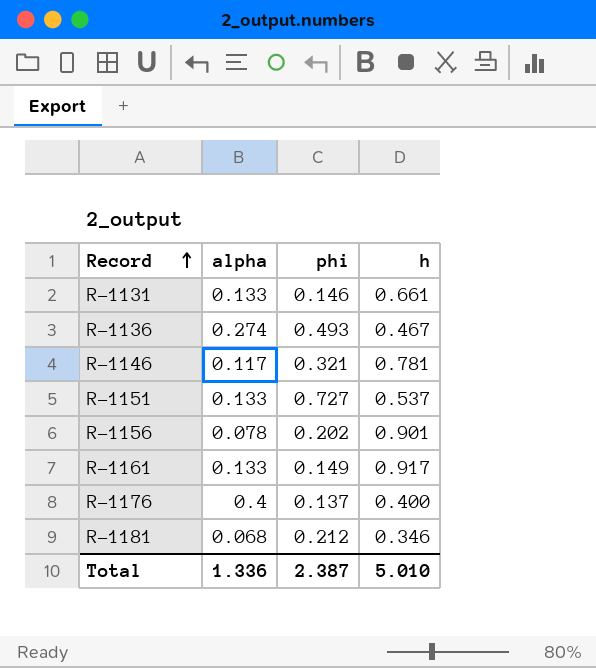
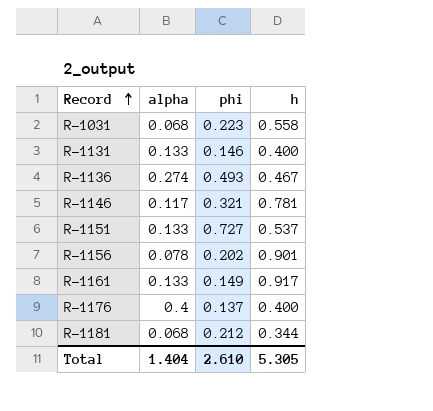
row R-1031: none -> 0.068 | 0.223 | 0.558
R-1131 | h: 0.661 -> 0.400
R-1181 | h: 0.346 -> 0.344
Total | alpha: 1.336 -> 1.404
Total | phi: 2.387 -> 2.610
Total | h: 5.010 -> 5.305

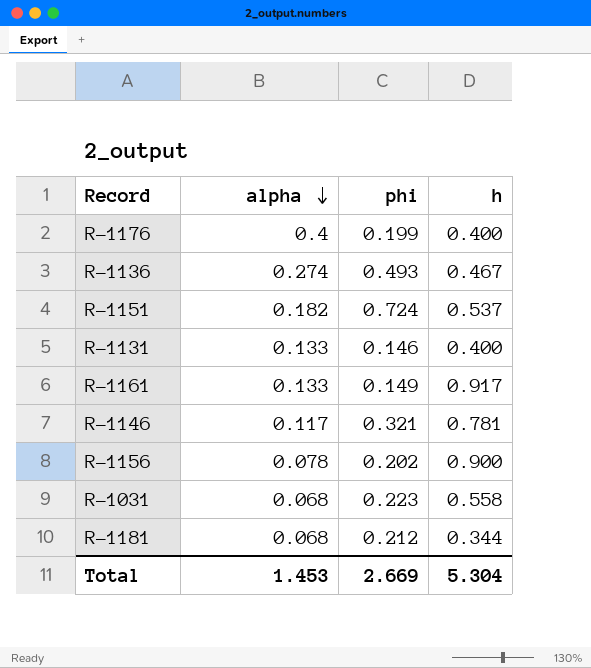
row order: Record ascending -> alpha descending
R-1176 | phi: 0.137 -> 0.199
R-1151 | alpha: 0.133 -> 0.182
R-1151 | phi: 0.727 -> 0.724
R-1156 | h: 0.901 -> 0.900
Total | alpha: 1.404 -> 1.453
Total | phi: 2.610 -> 2.669
Total | h: 5.305 -> 5.304

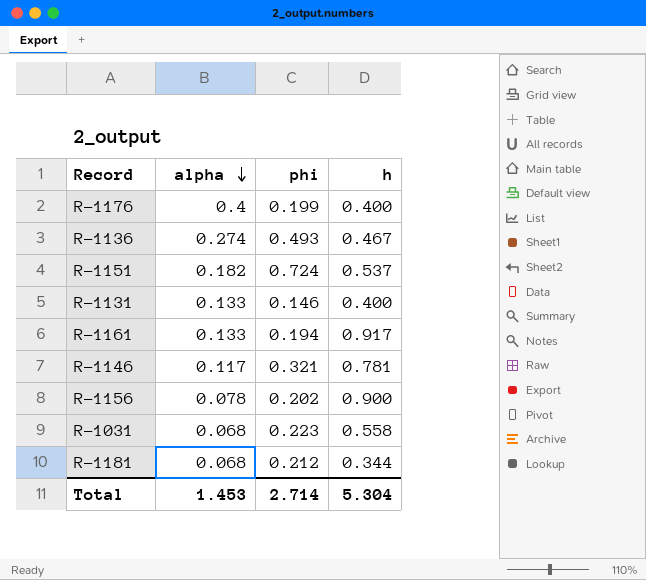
R-1161 | phi: 0.149 -> 0.194
Total | phi: 2.669 -> 2.714

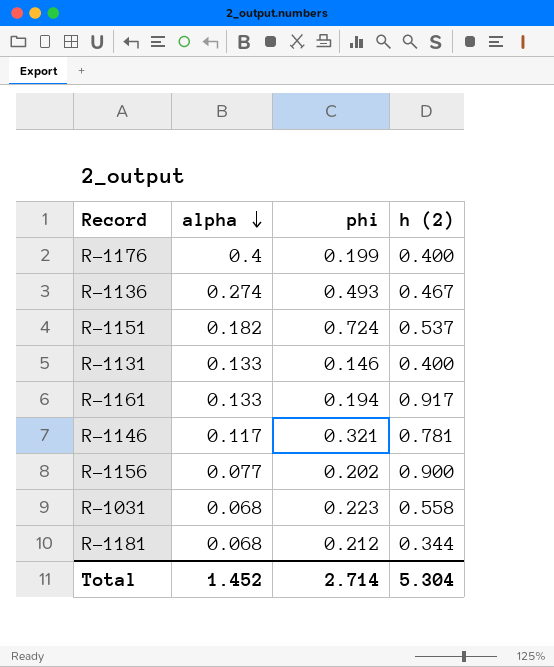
column name: h -> h (2)
R-1156 | alpha: 0.078 -> 0.077
Total | alpha: 1.453 -> 1.452

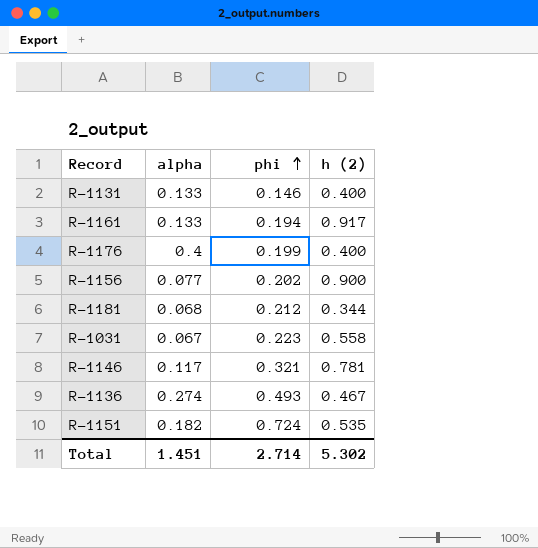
row order: alpha descending -> phi ascending
R-1031 | alpha: 0.068 -> 0.067
R-1151 | h (2): 0.537 -> 0.535
Total | alpha: 1.452 -> 1.451
Total | h (2): 5.304 -> 5.302

